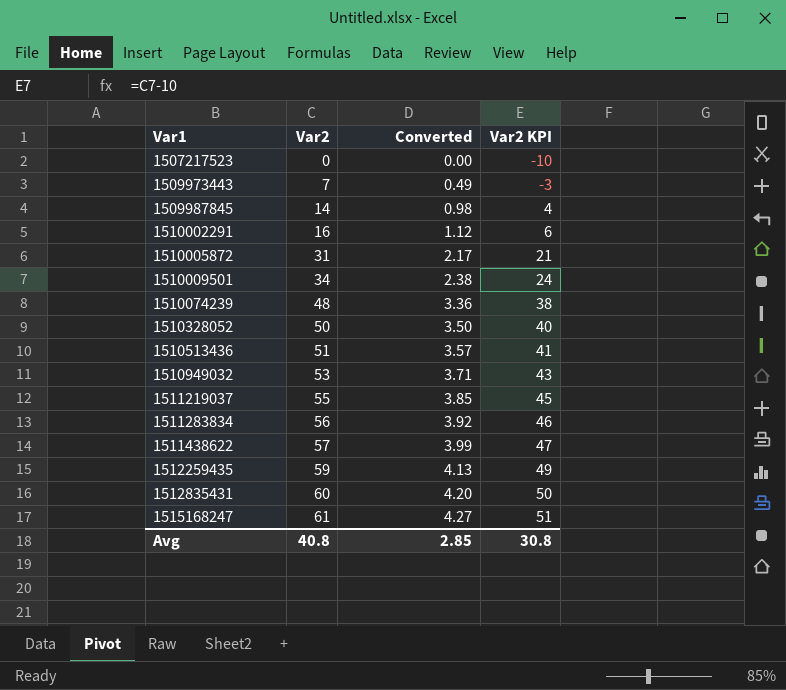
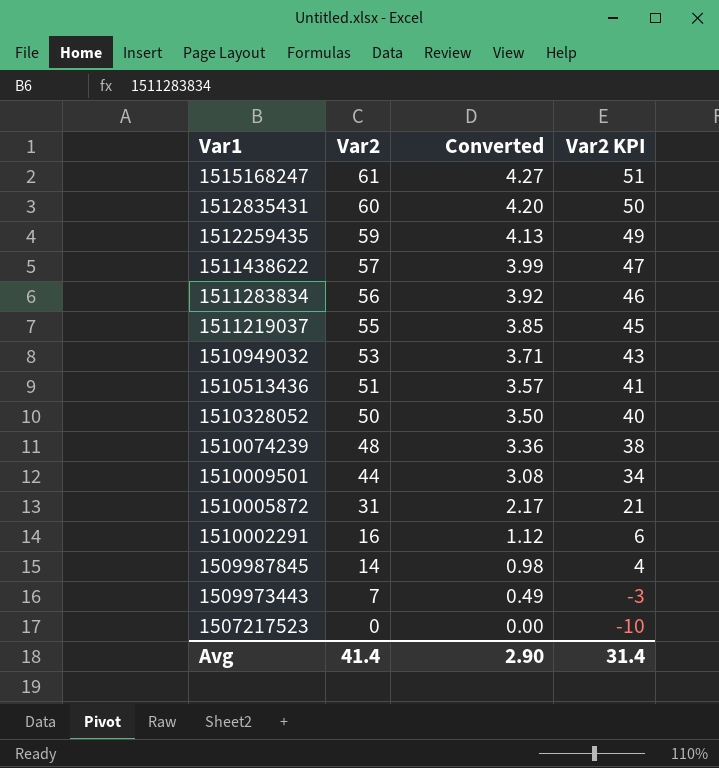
row order: Var1 ascending -> Var1 descending
1510009501 | Var2: 34 -> 44
1510009501 | Converted: 2.38 -> 3.08
1510009501 | Var2 KPI: 24 -> 34
Avg | Var2: 40.8 -> 41.4
Avg | Converted: 2.85 -> 2.90
Avg | Var2 KPI: 30.8 -> 31.4

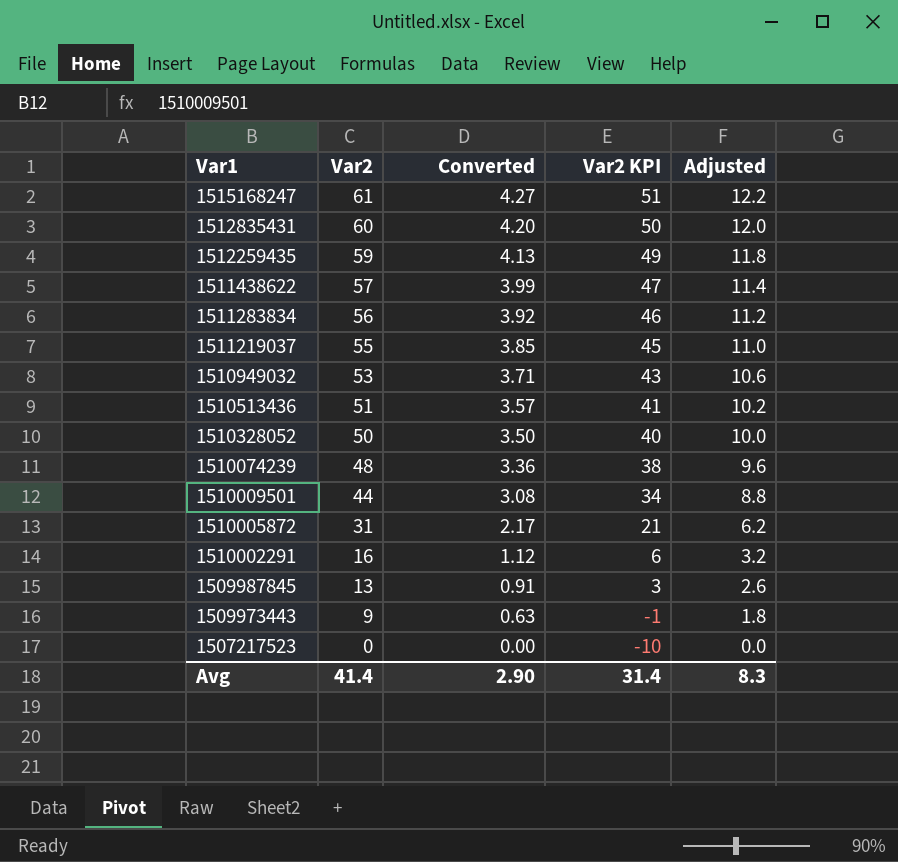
column Adjusted | formula: none -> [Var2] * 0.2
1509987845 | Var2: 14 -> 13
1509987845 | Converted: 0.98 -> 0.91
1509987845 | Var2 KPI: 4 -> 3
1509973443 | Var2: 7 -> 9
1509973443 | Converted: 0.49 -> 0.63
1509973443 | Var2 KPI: -3 -> -1

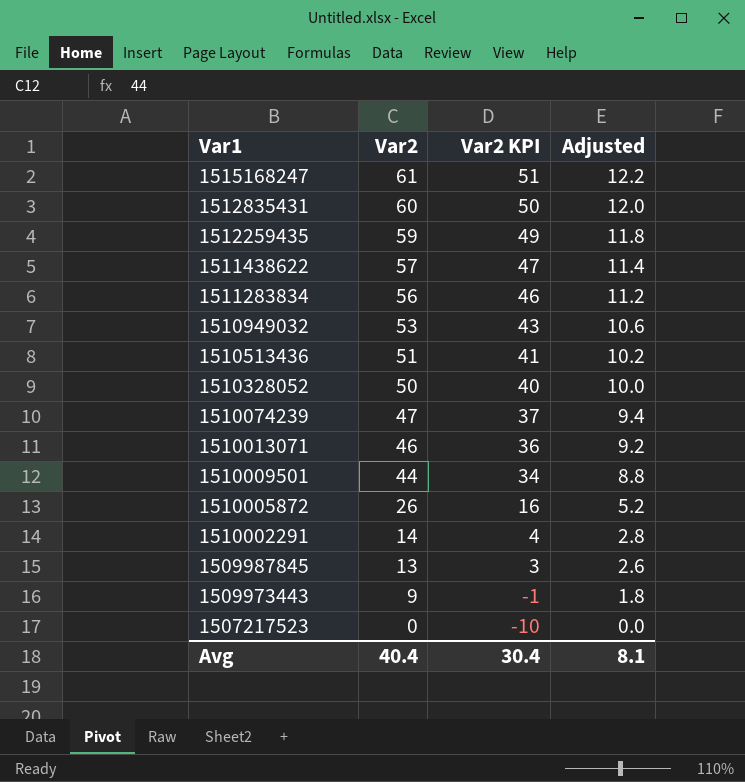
column Converted | formula: [Var2] * 0.07 -> none
row 1511219037: 55 | 3.85 | 45 | 11.0 -> none
1510074239 | Var2: 48 -> 47
1510074239 | Var2 KPI: 38 -> 37
1510074239 | Adjusted: 9.6 -> 9.4
row 1510013071: none -> 46 | 36 | 9.2
1510005872 | Var2: 31 -> 26
1510005872 | Var2 KPI: 21 -> 16
1510005872 | Adjusted: 6.2 -> 5.2
1510002291 | Var2: 16 -> 14
1510002291 | Var2 KPI: 6 -> 4
1510002291 | Adjusted: 3.2 -> 2.8
Avg | Var2: 41.4 -> 40.4
Avg | Var2 KPI: 31.4 -> 30.4
Avg | Adjusted: 8.3 -> 8.1

